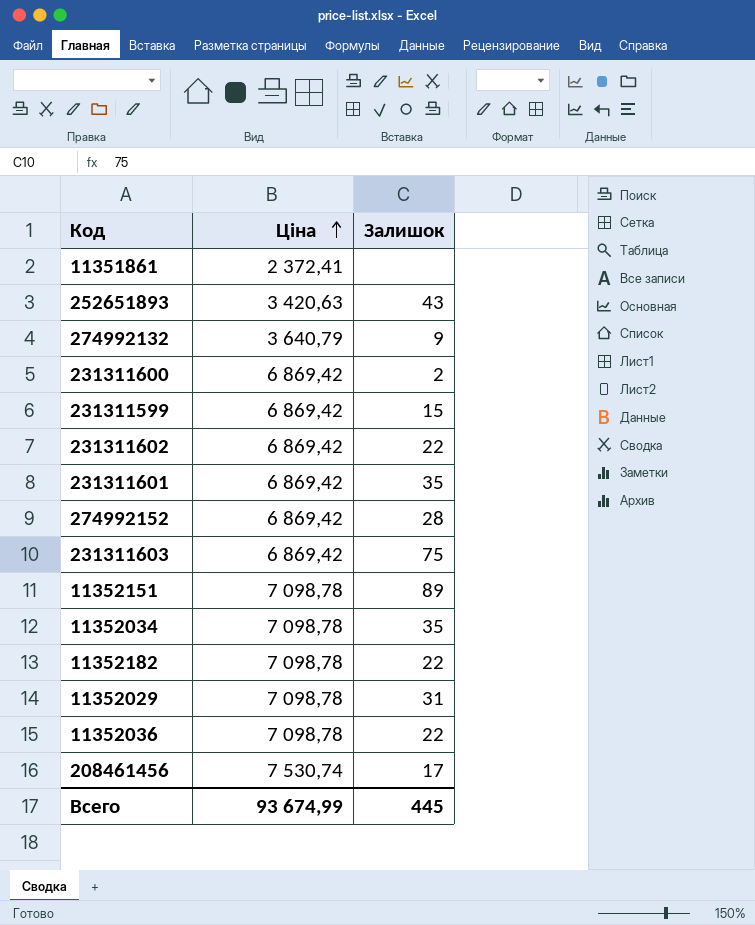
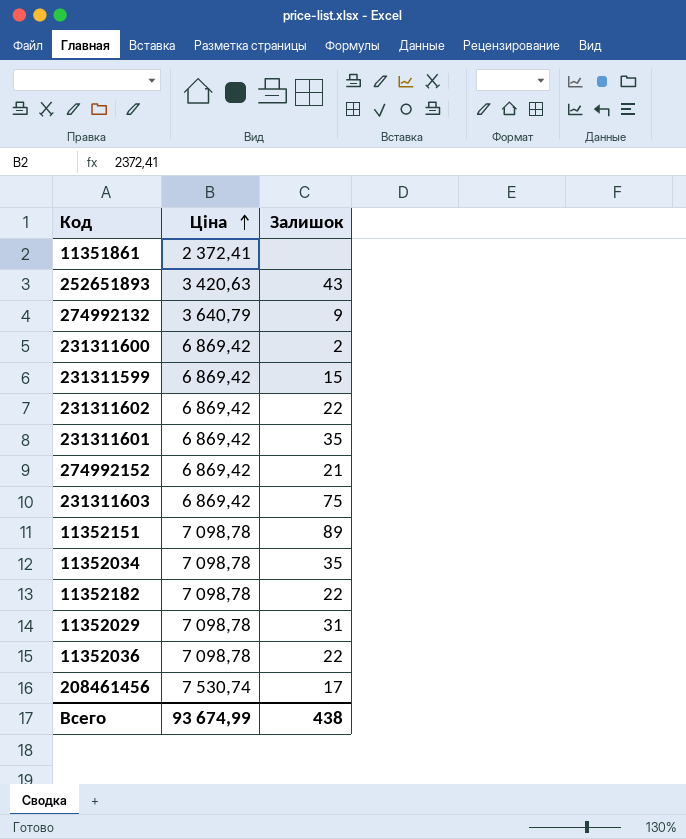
274992152 | Залишок: 28 -> 21
Всего | Залишок: 445 -> 438

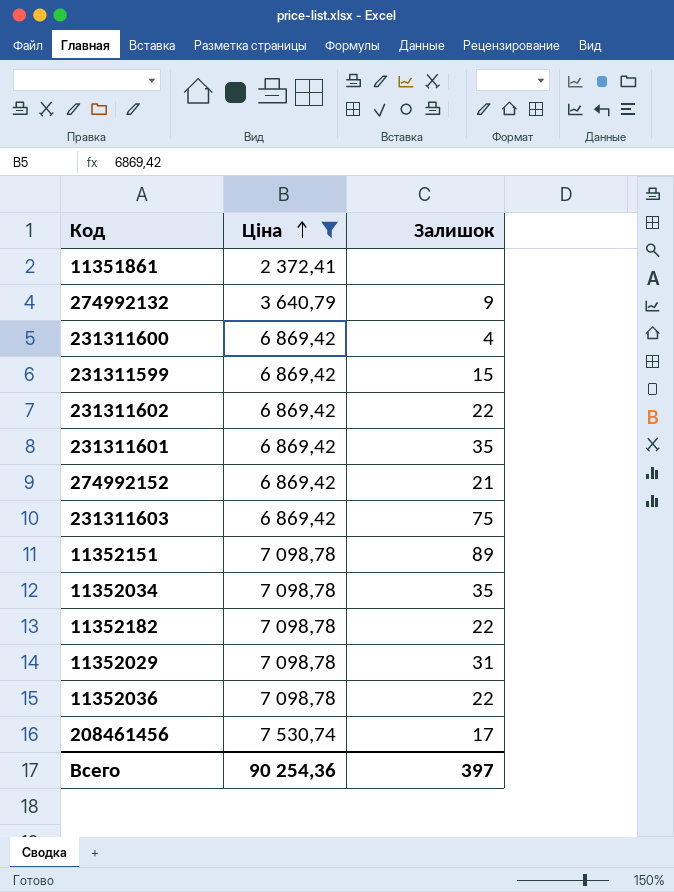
filter: none -> Ціна != 3 420,63
231311600 | Залишок: 2 -> 4
Всего | Ціна: 93 674,99 -> 90 254,36
Всего | Залишок: 438 -> 397

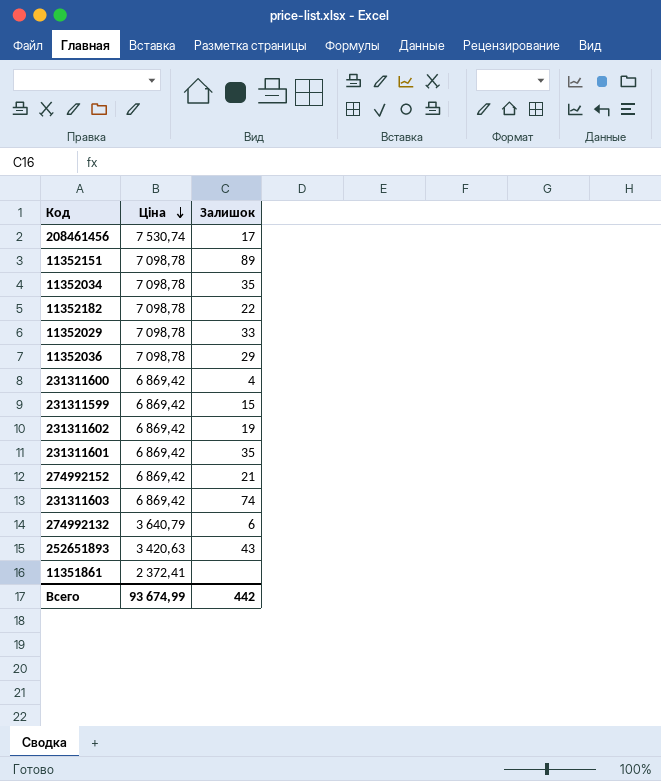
filter: Ціна != 3 420,63 -> none
row order: Ціна ascending -> Ціна descending
11352029 | Залишок: 31 -> 33
11352036 | Залишок: 22 -> 29
231311602 | Залишок: 22 -> 19
231311603 | Залишок: 75 -> 74
274992132 | Залишок: 9 -> 6
Всего | Ціна: 90 254,36 -> 93 674,99
Всего | Залишок: 397 -> 442

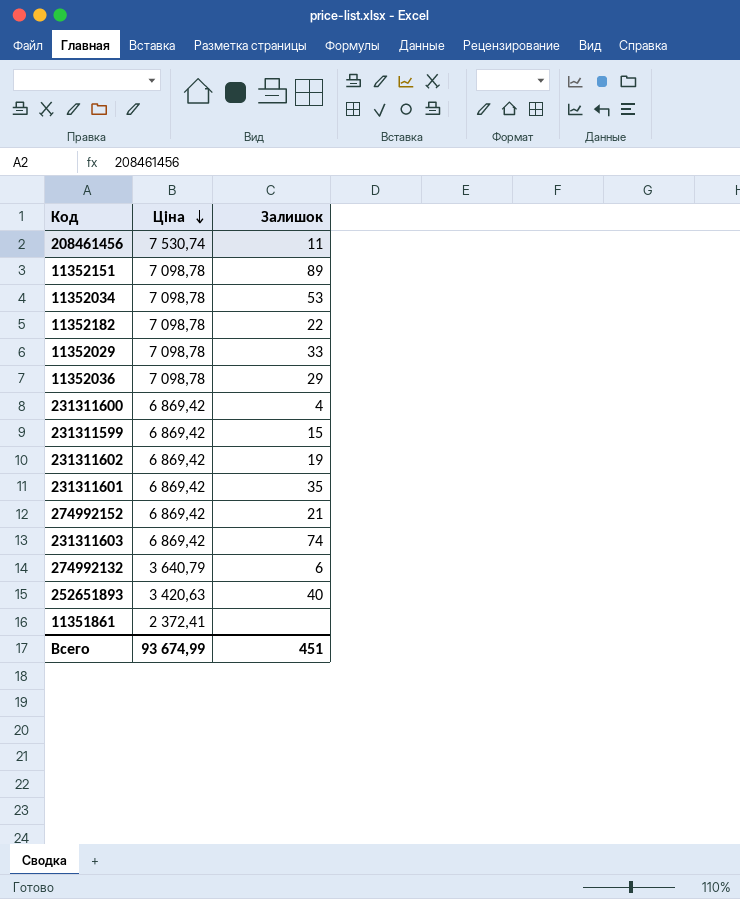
208461456 | Залишок: 17 -> 11
11352034 | Залишок: 35 -> 53
252651893 | Залишок: 43 -> 40
Всего | Залишок: 442 -> 451

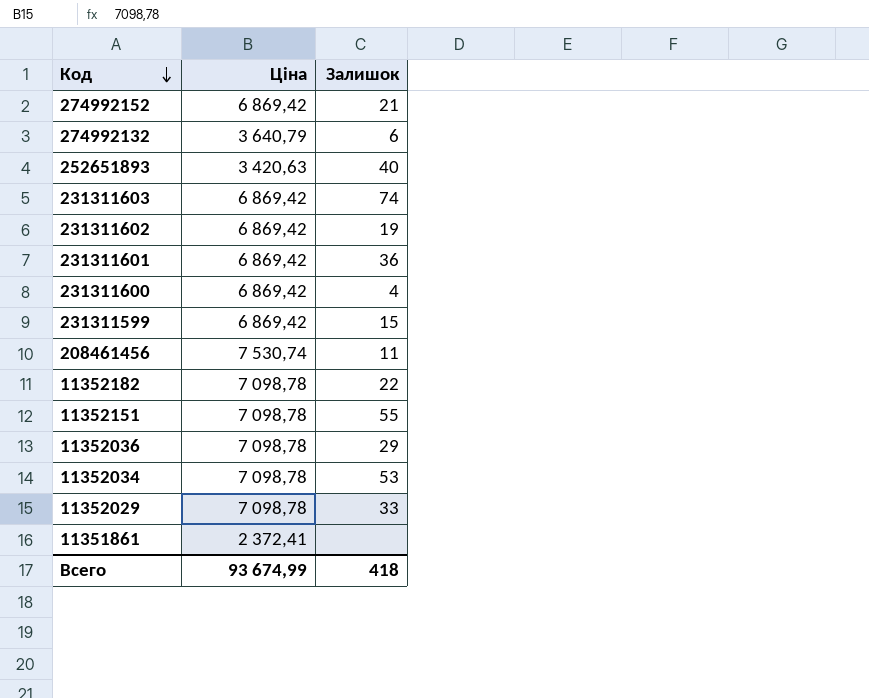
row order: Ціна descending -> Код descending
231311601 | Залишок: 35 -> 36
11352151 | Залишок: 89 -> 55
Всего | Залишок: 451 -> 418

